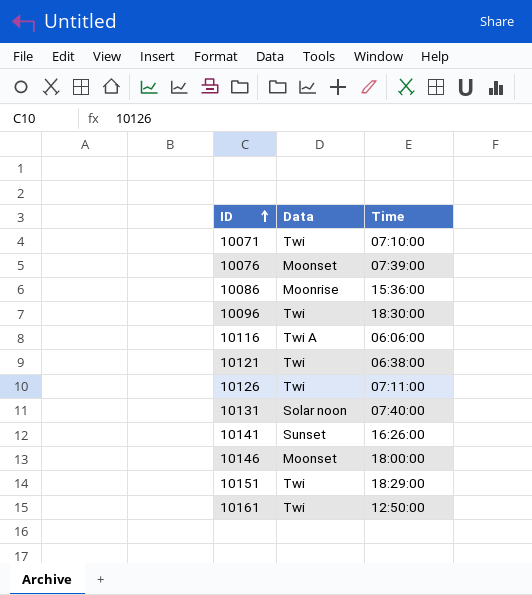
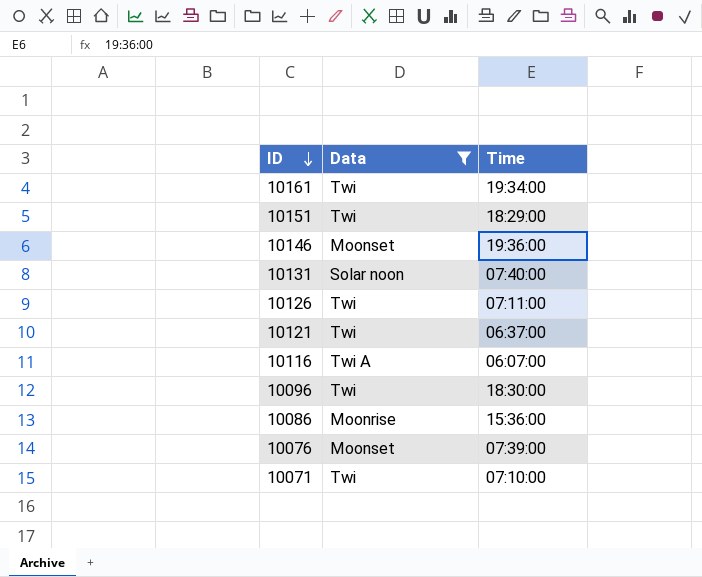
filter: none -> Data != Sunset
row order: ID ascending -> ID descending
10161 | Time: 12:50:00 -> 19:34:00
10146 | Time: 18:00:00 -> 19:36:00
10121 | Time: 06:38:00 -> 06:37:00
10116 | Time: 06:06:00 -> 06:07:00

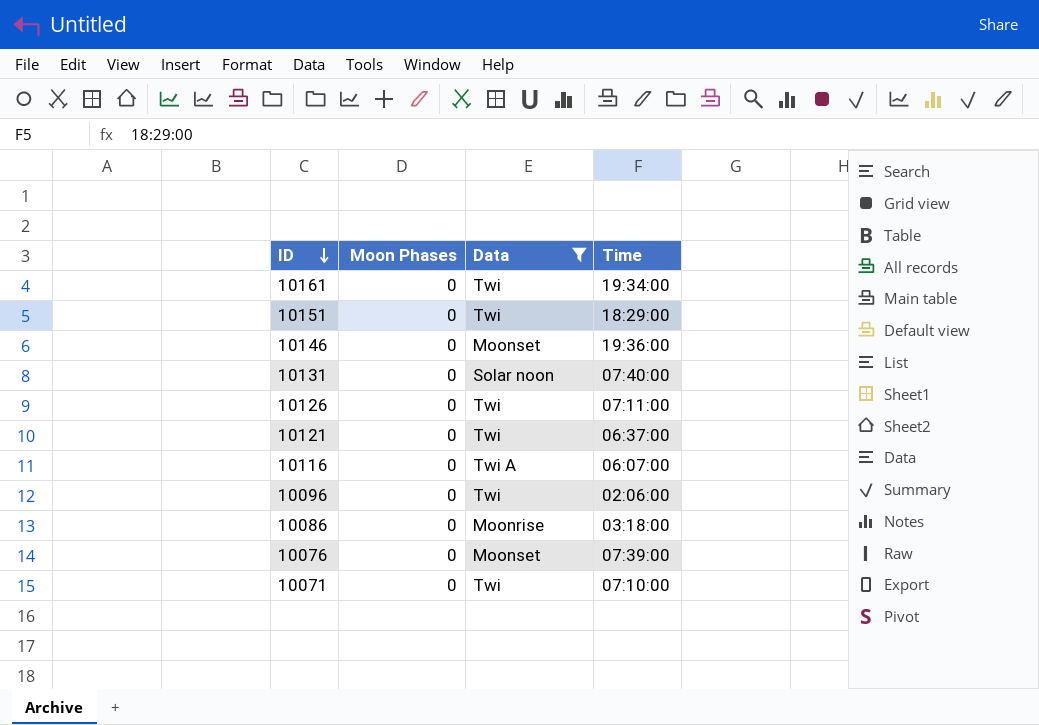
column Moon Phases | position: none -> 2
10096 | Time: 18:30:00 -> 02:06:00
10086 | Time: 15:36:00 -> 03:18:00

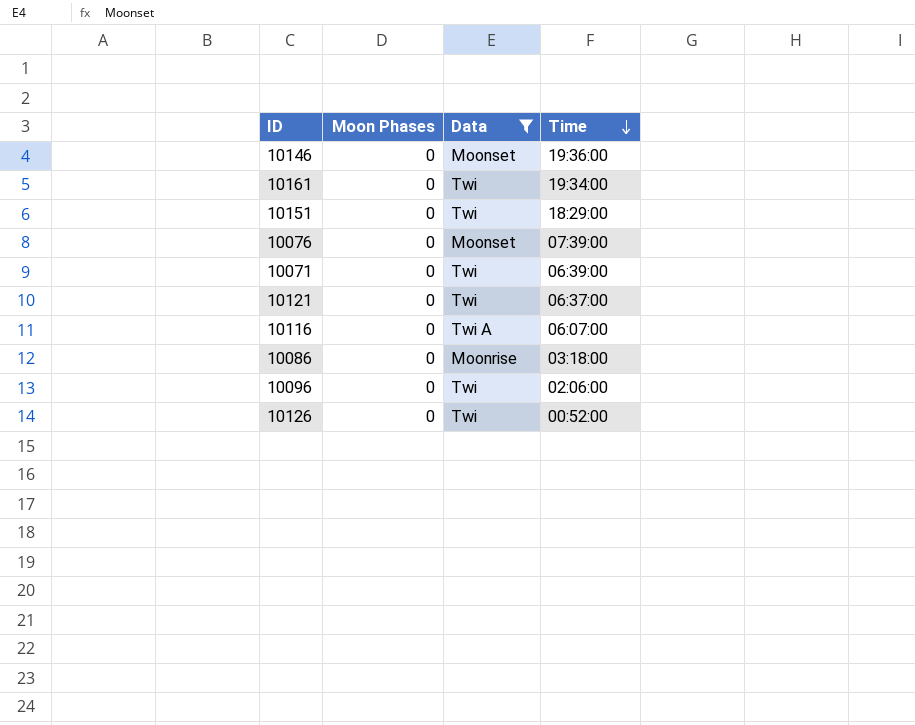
row order: ID descending -> Time descending
row 10131: 0 | Solar noon | 07:40:00 -> none
10071 | Time: 07:10:00 -> 06:39:00
10126 | Time: 07:11:00 -> 00:52:00

